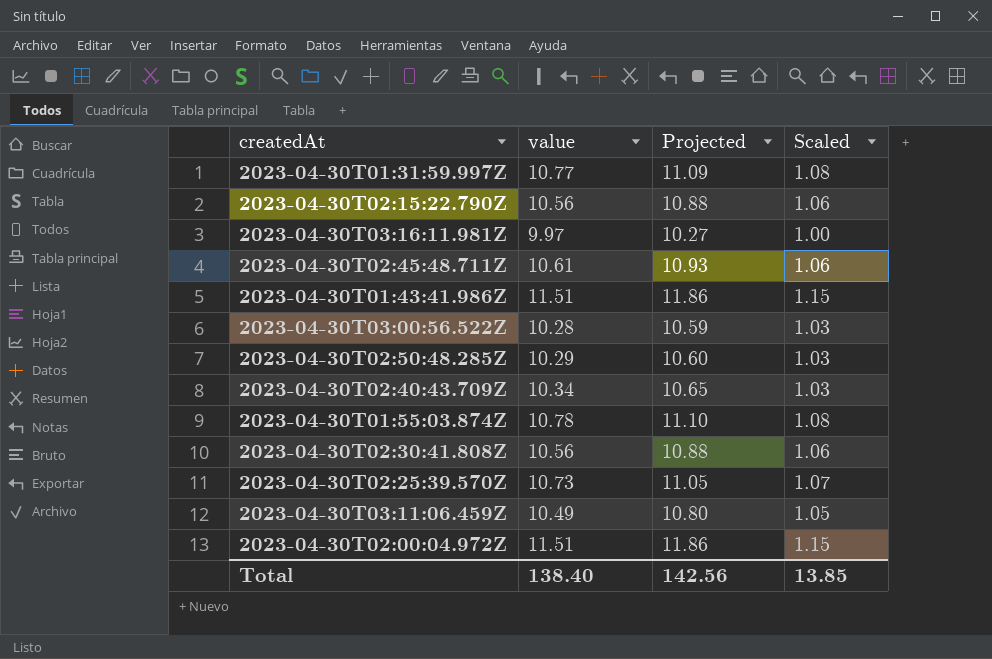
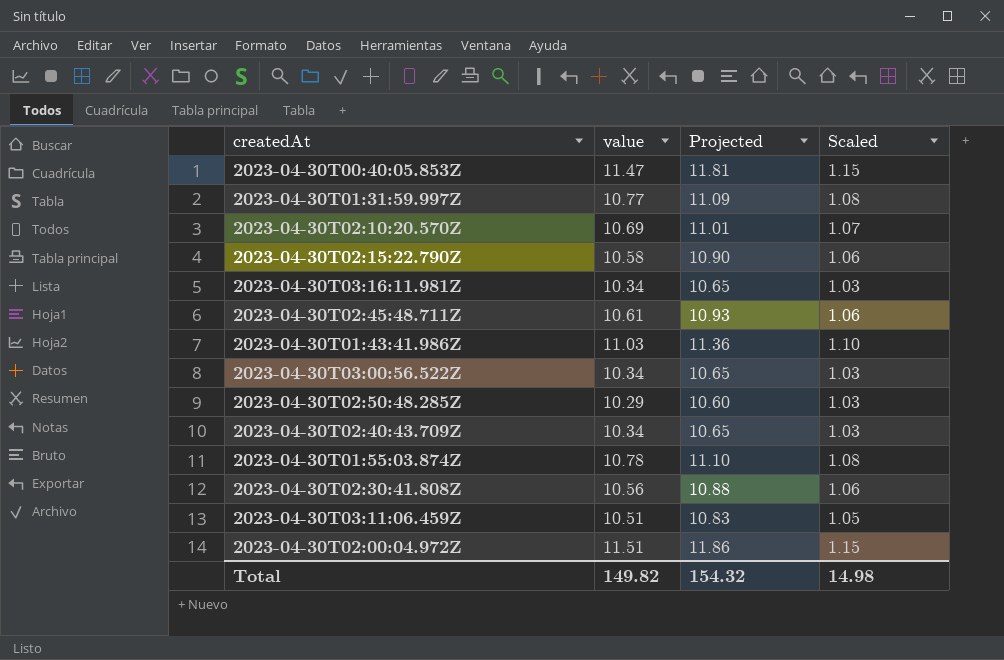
row 2023-04-30T02:25:39.570Z: 10.73 | 11.05 | 1.07 -> none
row 2023-04-30T00:40:05.853Z: none -> 11.47 | 11.81 | 1.15
row 2023-04-30T02:10:20.570Z: none -> 10.69 | 11.01 | 1.07
2023-04-30T02:15:22.790Z | value: 10.56 -> 10.58
2023-04-30T02:15:22.790Z | Projected: 10.88 -> 10.90
2023-04-30T03:16:11.981Z | value: 9.97 -> 10.34
2023-04-30T03:16:11.981Z | Projected: 10.27 -> 10.65
2023-04-30T03:16:11.981Z | Scaled: 1.00 -> 1.03
2023-04-30T01:43:41.986Z | value: 11.51 -> 11.03
2023-04-30T01:43:41.986Z | Projected: 11.86 -> 11.36
2023-04-30T01:43:41.986Z | Scaled: 1.15 -> 1.10
2023-04-30T03:00:56.522Z | value: 10.28 -> 10.34
2023-04-30T03:00:56.522Z | Projected: 10.59 -> 10.65
2023-04-30T03:11:06.459Z | value: 10.49 -> 10.51
2023-04-30T03:11:06.459Z | Projected: 10.80 -> 10.83
Total | value: 138.40 -> 149.82
Total | Projected: 142.56 -> 154.32
Total | Scaled: 13.85 -> 14.98

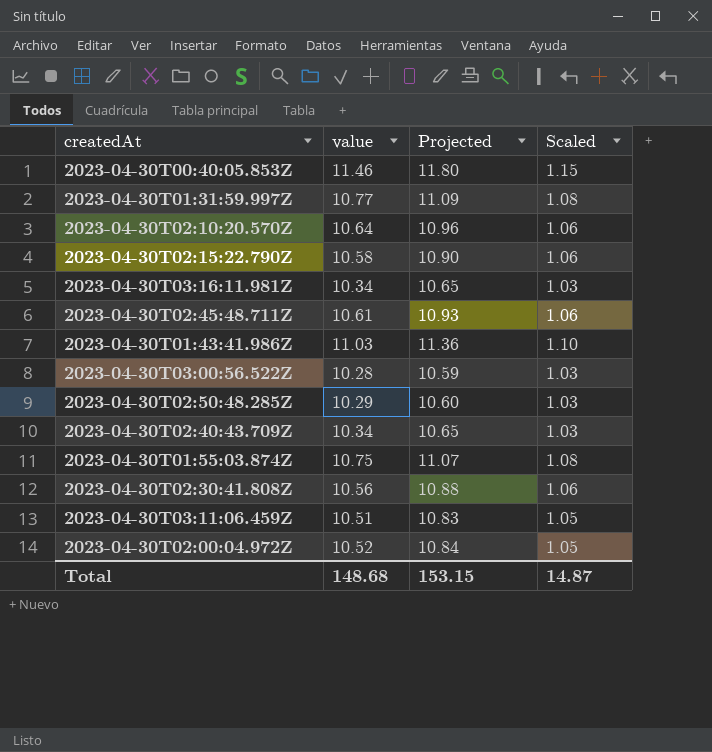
2023-04-30T00:40:05.853Z | value: 11.47 -> 11.46
2023-04-30T00:40:05.853Z | Projected: 11.81 -> 11.80
2023-04-30T02:10:20.570Z | value: 10.69 -> 10.64
2023-04-30T02:10:20.570Z | Projected: 11.01 -> 10.96
2023-04-30T02:10:20.570Z | Scaled: 1.07 -> 1.06
2023-04-30T03:00:56.522Z | value: 10.34 -> 10.28
2023-04-30T03:00:56.522Z | Projected: 10.65 -> 10.59
2023-04-30T01:55:03.874Z | value: 10.78 -> 10.75
2023-04-30T01:55:03.874Z | Projected: 11.10 -> 11.07
2023-04-30T02:00:04.972Z | value: 11.51 -> 10.52
2023-04-30T02:00:04.972Z | Projected: 11.86 -> 10.84
2023-04-30T02:00:04.972Z | Scaled: 1.15 -> 1.05
Total | value: 149.82 -> 148.68
Total | Projected: 154.32 -> 153.15
Total | Scaled: 14.98 -> 14.87

